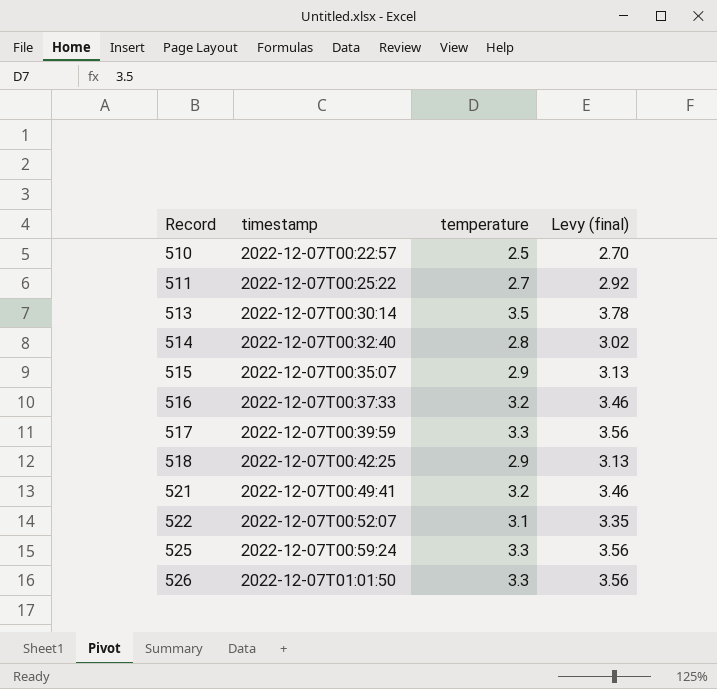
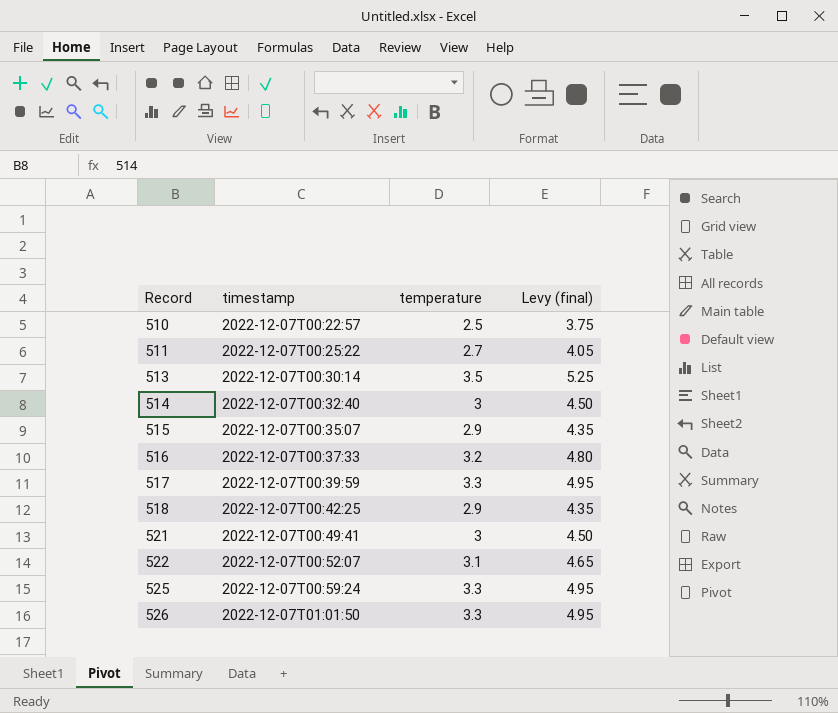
column Levy (final) | formula: [temperature] * 1.08 -> [temperature] * 1.5
514 | temperature: 2.8 -> 3
521 | temperature: 3.2 -> 3

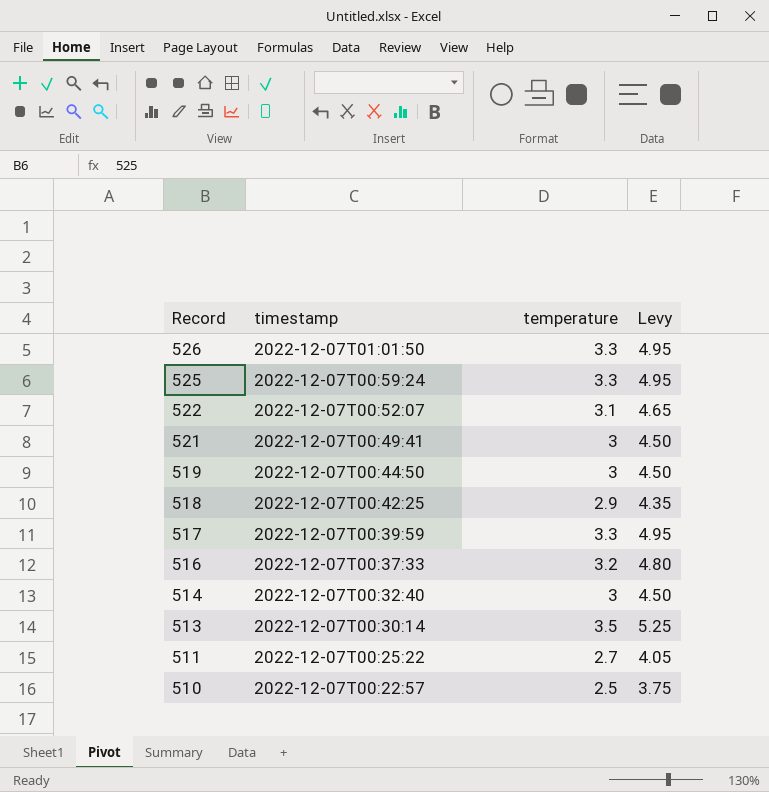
row order: Record ascending -> Record descending
column name: Levy (final) -> Levy
row 515: 2022-12-07T00:35:07 | 2.9 | 4.35 -> none
row 519: none -> 2022-12-07T00:44:50 | 3 | 4.50

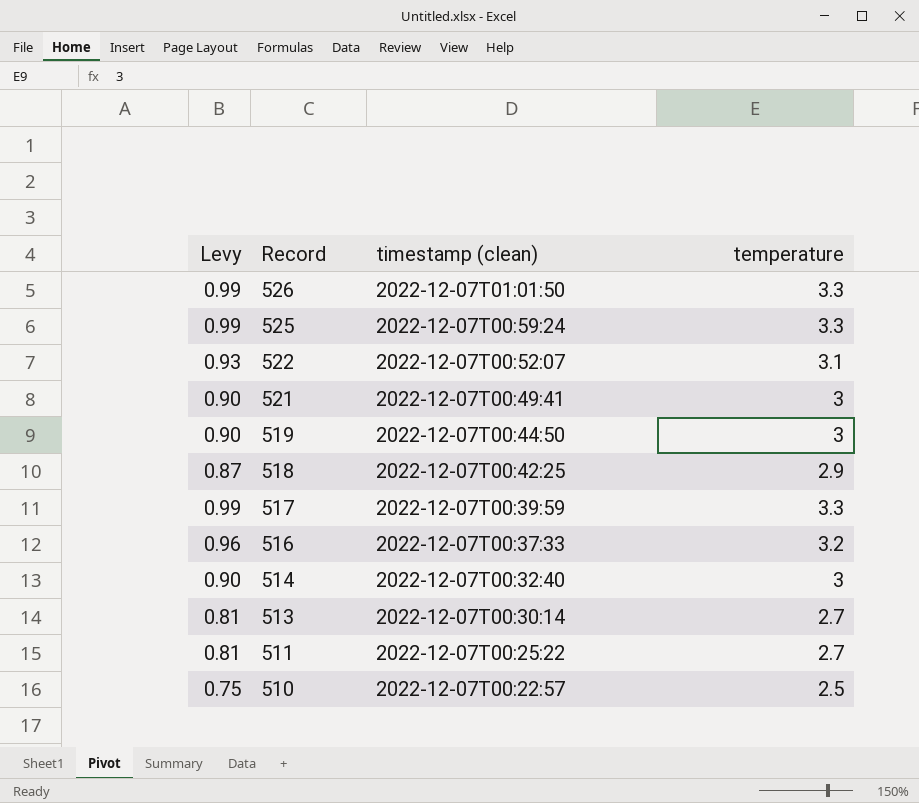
column Levy | formula: [temperature] * 1.5 -> [temperature] * 0.3
column Levy | position: 4 -> 1
column name: timestamp -> timestamp (clean)
513 | temperature: 3.5 -> 2.7

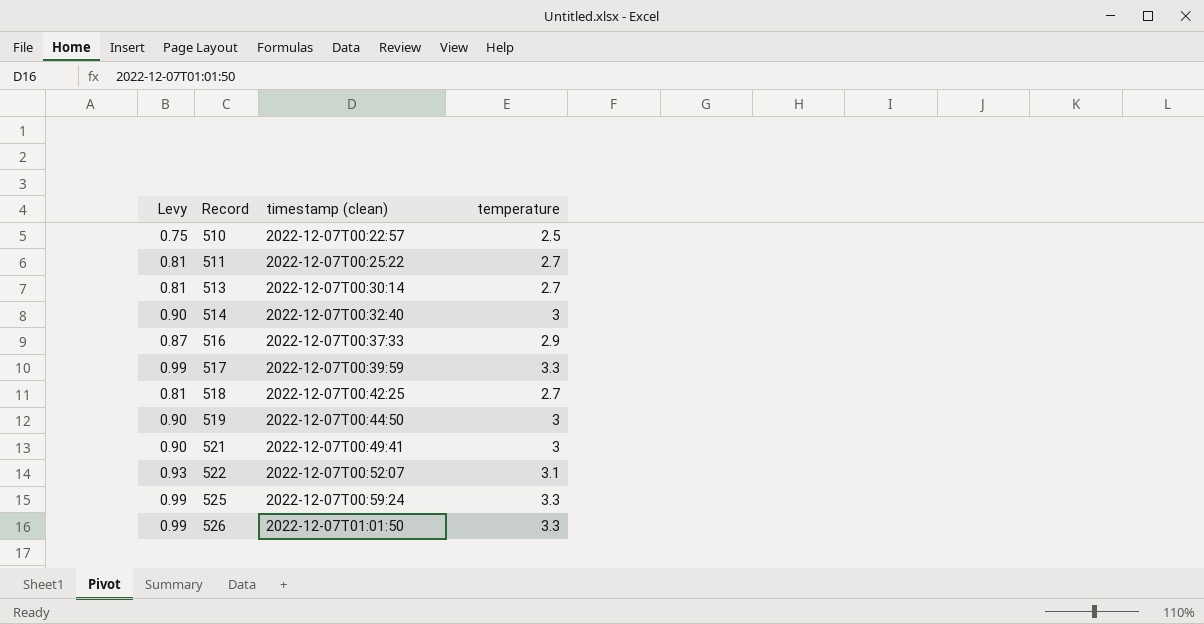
row order: Record descending -> Record ascending
516 | Levy: 0.96 -> 0.87
516 | temperature: 3.2 -> 2.9
518 | Levy: 0.87 -> 0.81
518 | temperature: 2.9 -> 2.7

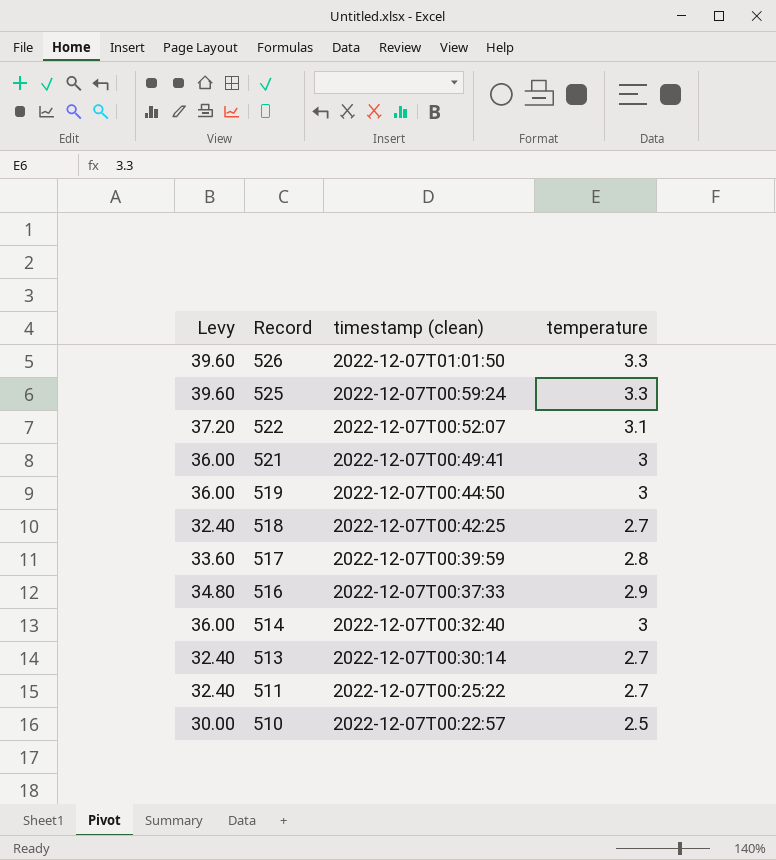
row order: Record ascending -> Record descending
column Levy | formula: [temperature] * 0.3 -> [temperature] * 12
517 | temperature: 3.3 -> 2.8

